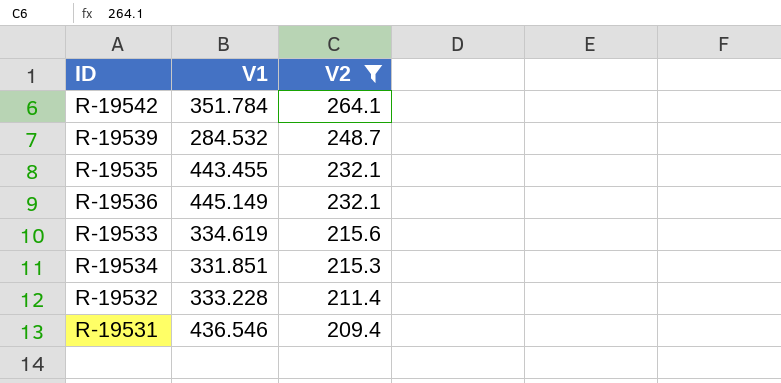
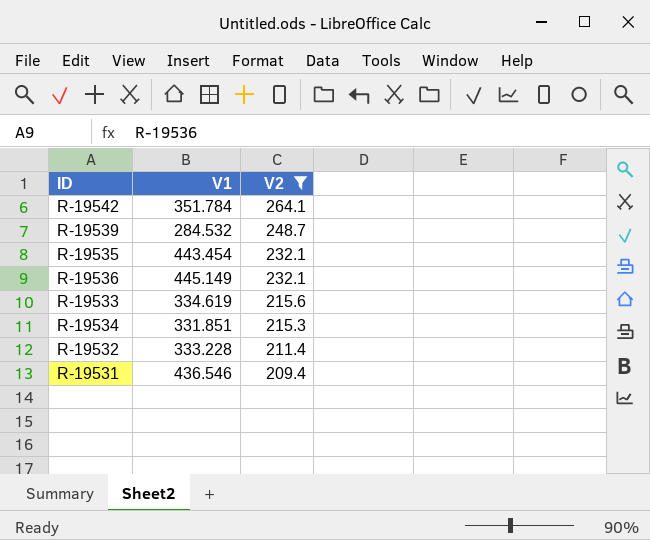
R-19535 | V1: 443.455 -> 443.454

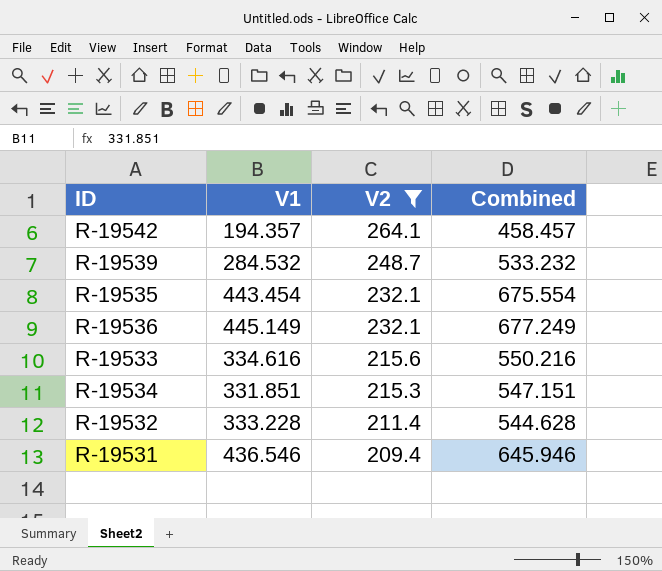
column Combined | formula: none -> [V1] + [V2]
R-19542 | V1: 351.784 -> 194.357
R-19533 | V1: 334.619 -> 334.616

